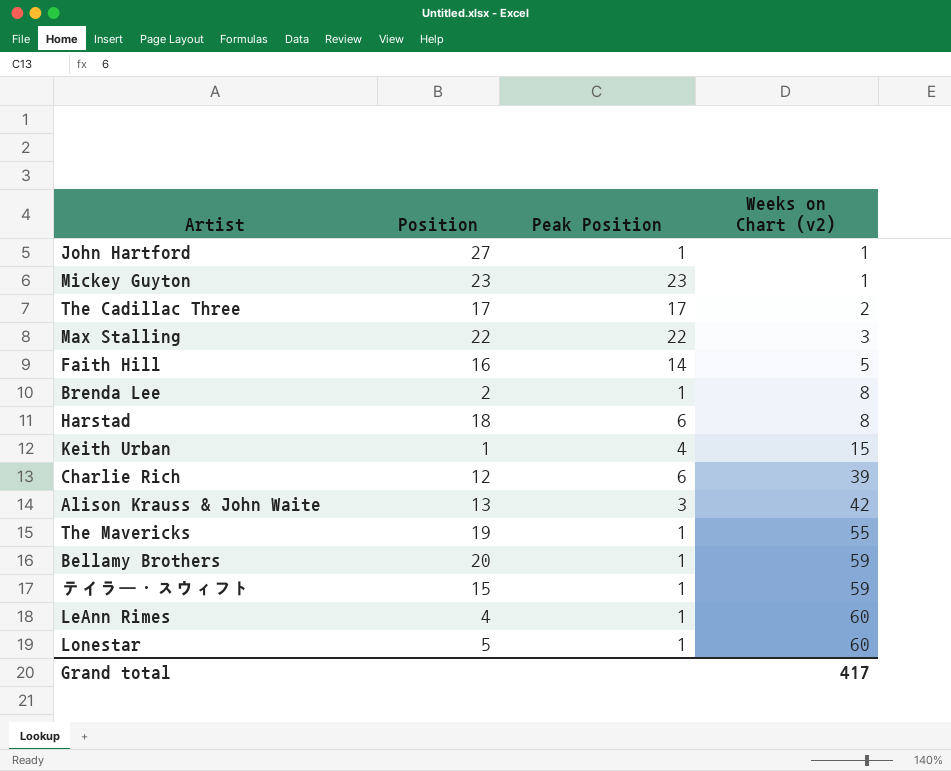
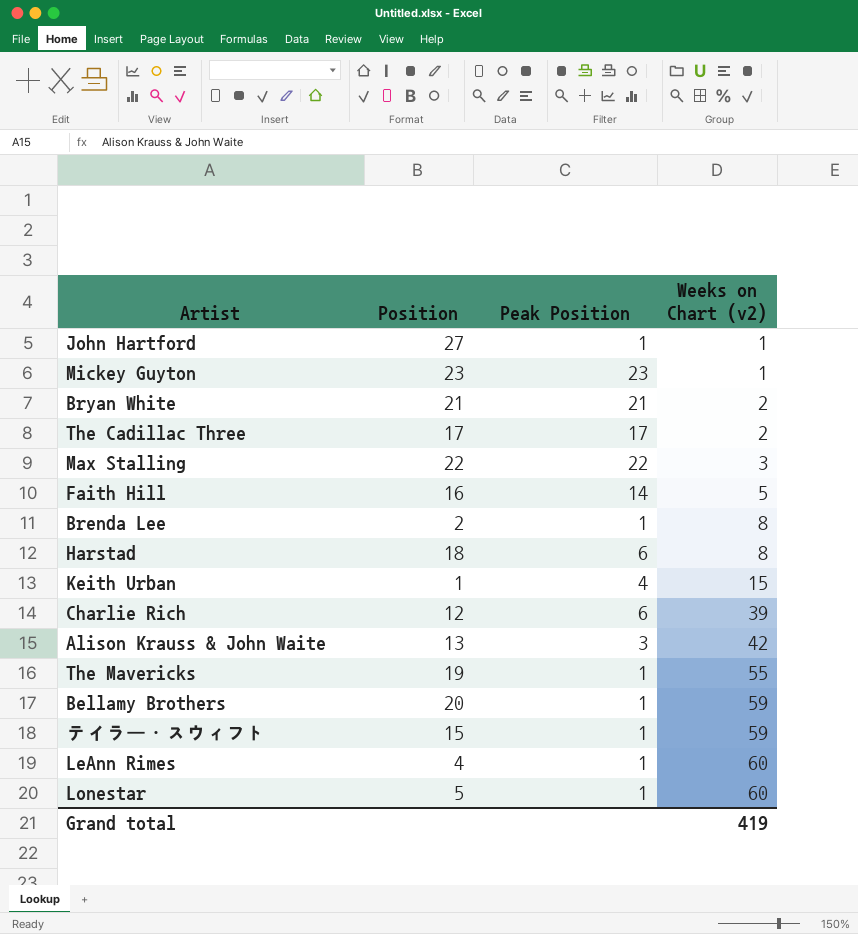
row Bryan White: none -> 21 | 21 | 2
Grand total | Weeks on Chart (v2): 417 -> 419

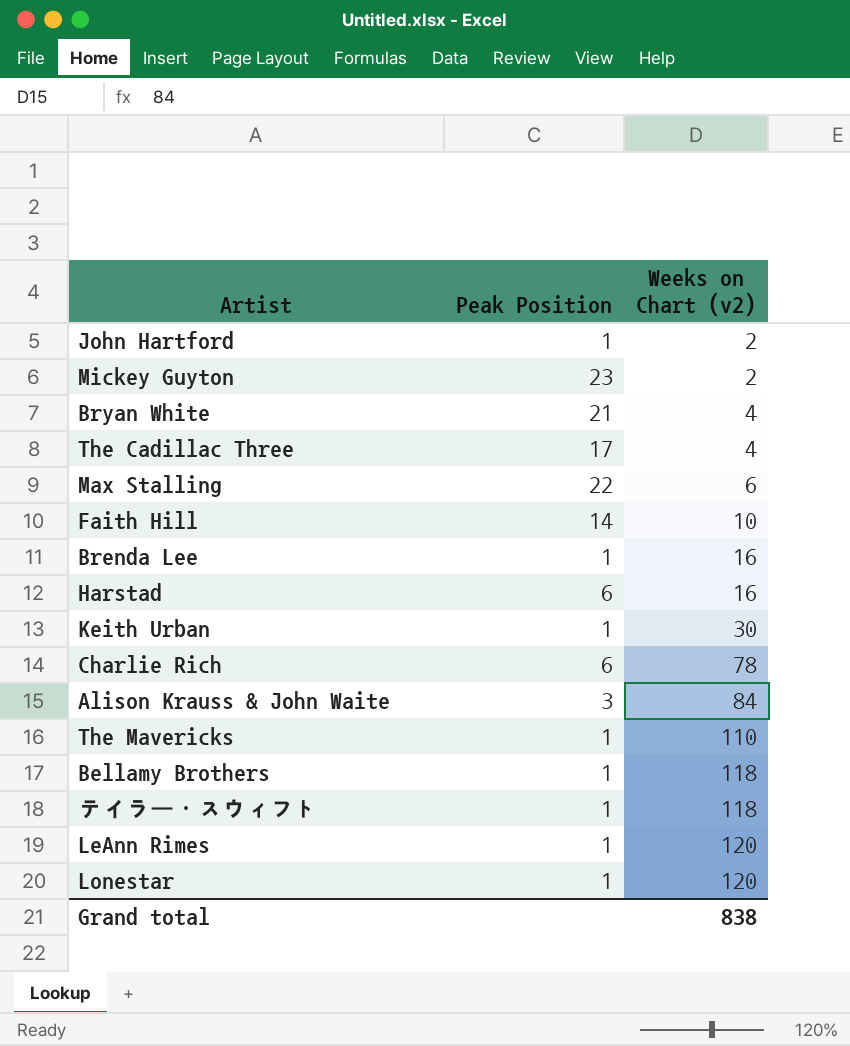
column Position | position: 2 -> none
John Hartford | Weeks on Chart (v2): 1 -> 2
Mickey Guyton | Weeks on Chart (v2): 1 -> 2
Bryan White | Weeks on Chart (v2): 2 -> 4
The Cadillac Three | Weeks on Chart (v2): 2 -> 4
Max Stalling | Weeks on Chart (v2): 3 -> 6
Faith Hill | Weeks on Chart (v2): 5 -> 10
Brenda Lee | Weeks on Chart (v2): 8 -> 16
Harstad | Weeks on Chart (v2): 8 -> 16
Keith Urban | Peak Position: 4 -> 1
Keith Urban | Weeks on Chart (v2): 15 -> 30
Charlie Rich | Weeks on Chart (v2): 39 -> 78
Alison Krauss & John Waite | Weeks on Chart (v2): 42 -> 84
The Mavericks | Weeks on Chart (v2): 55 -> 110
Bellamy Brothers | Weeks on Chart (v2): 59 -> 118
テイラー・スウィフト | Weeks on Chart (v2): 59 -> 118
LeAnn Rimes | Weeks on Chart (v2): 60 -> 120
Lonestar | Weeks on Chart (v2): 60 -> 120
Grand total | Weeks on Chart (v2): 419 -> 838

